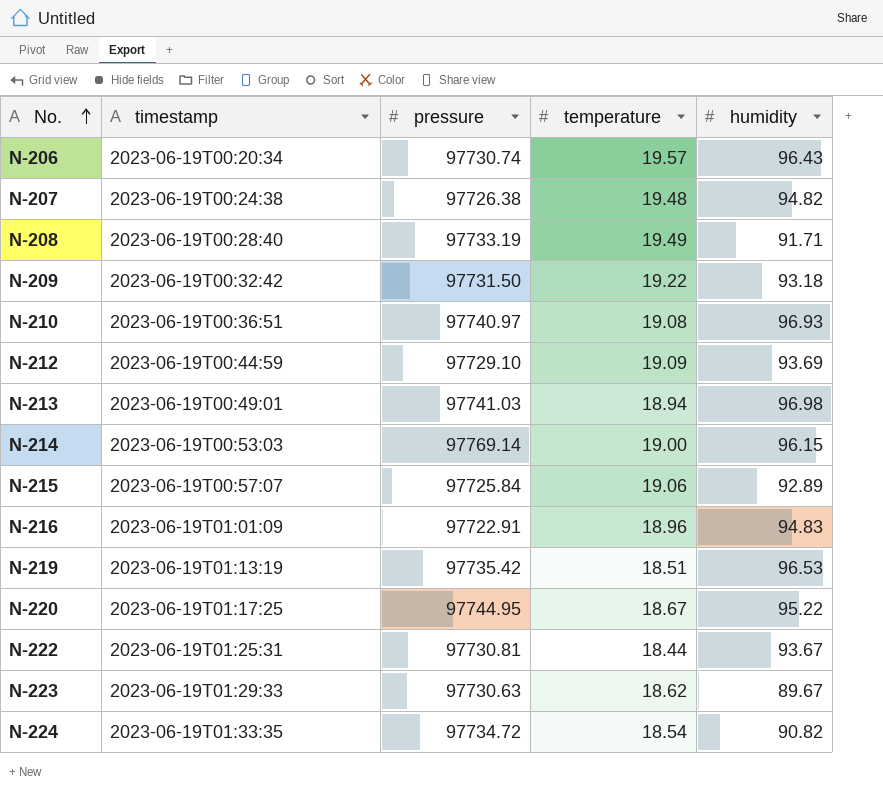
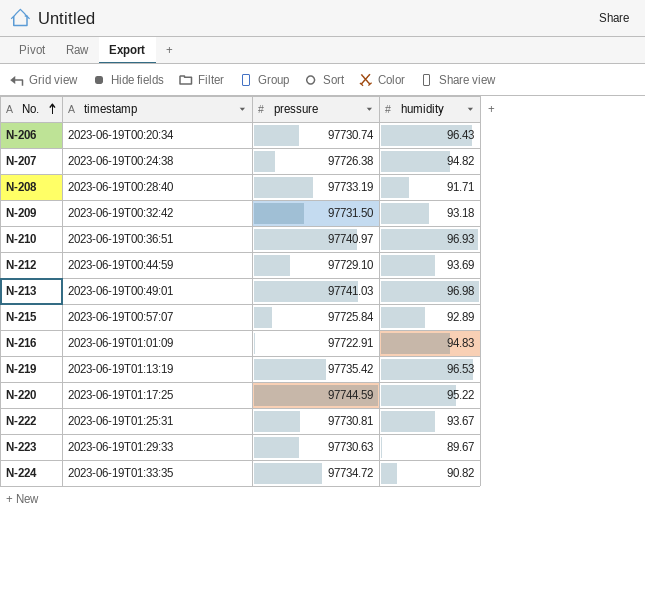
column temperature | position: 4 -> none
row N-214: 2023-06-19T00:53:03 | 97769.14 | 19.00 | 96.15 -> none
N-220 | pressure: 97744.95 -> 97744.59

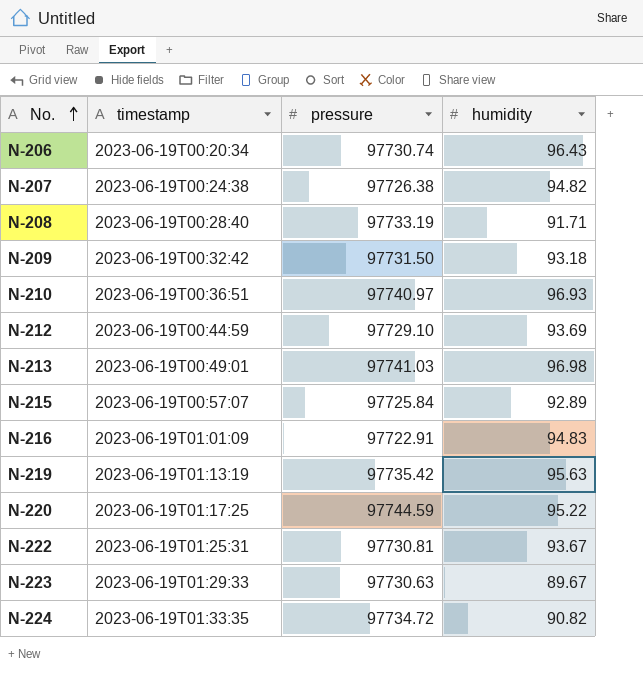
N-219 | humidity: 96.53 -> 95.63

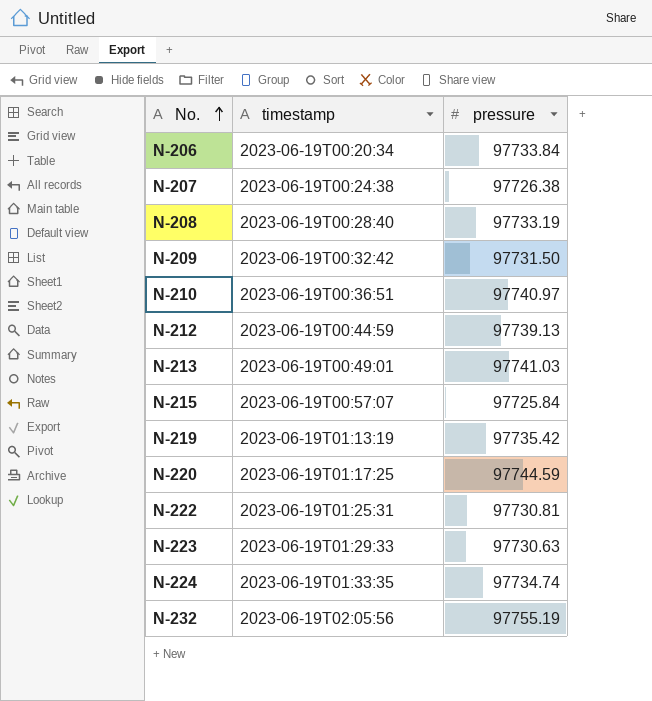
column humidity | position: 4 -> none
row N-216: 2023-06-19T01:01:09 | 97722.91 | 94.83 -> none
N-206 | pressure: 97730.74 -> 97733.84
N-212 | pressure: 97729.10 -> 97739.13
N-224 | pressure: 97734.72 -> 97734.74
row N-232: none -> 2023-06-19T02:05:56 | 97755.19

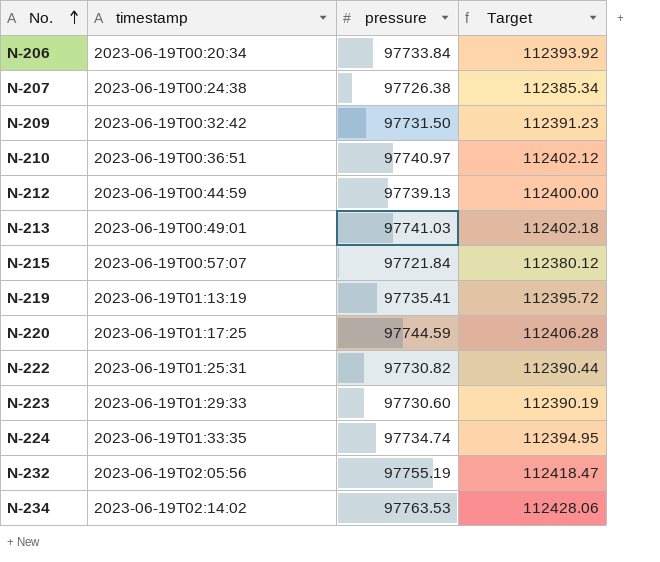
column Target | formula: none -> [pressure] * 1.15
row N-208: 2023-06-19T00:28:40 | 97733.19 -> none
N-215 | pressure: 97725.84 -> 97721.84
N-219 | pressure: 97735.42 -> 97735.41
N-222 | pressure: 97730.81 -> 97730.82
N-223 | pressure: 97730.63 -> 97730.60
row N-234: none -> 2023-06-19T02:14:02 | 97763.53 | 112428.06

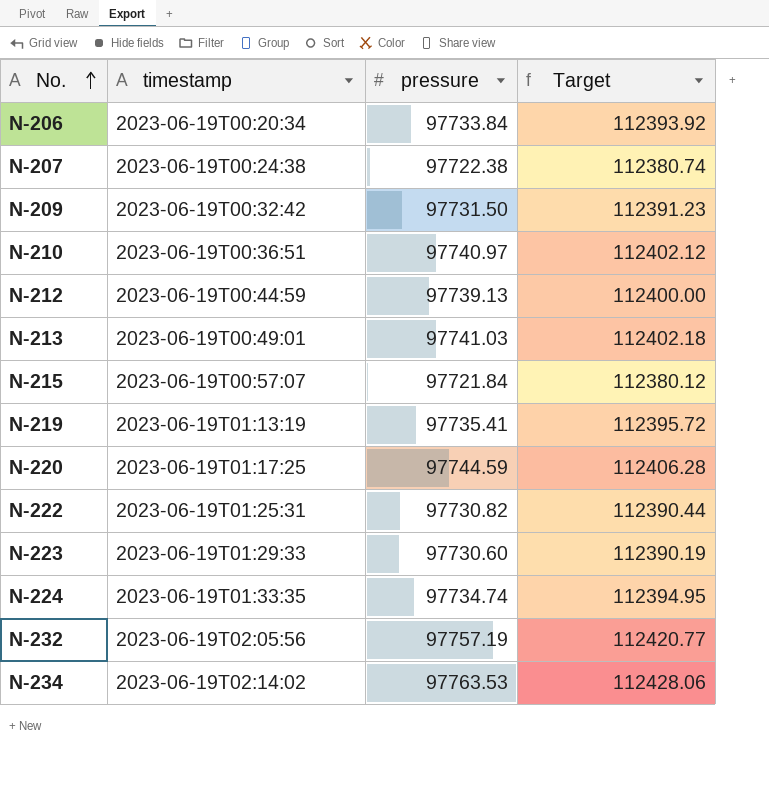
N-207 | pressure: 97726.38 -> 97722.38
N-207 | Target: 112385.34 -> 112380.74
N-232 | pressure: 97755.19 -> 97757.19
N-232 | Target: 112418.47 -> 112420.77

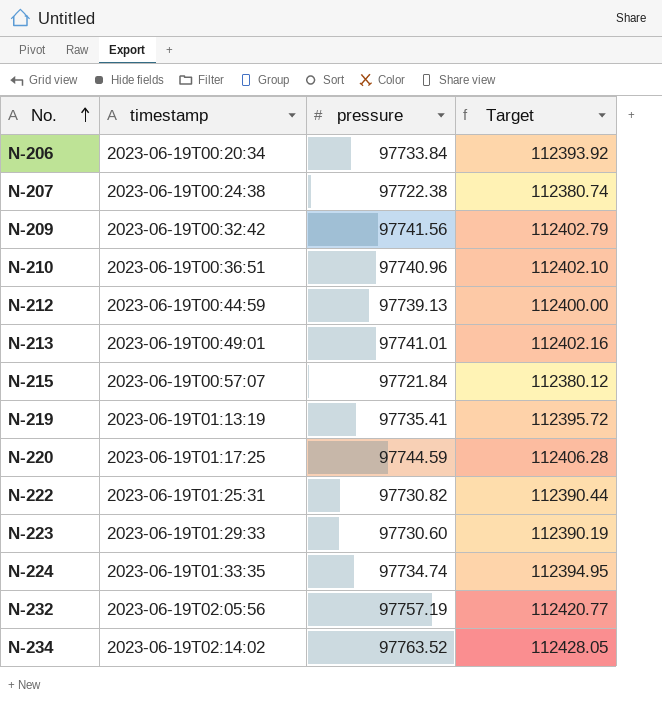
N-209 | pressure: 97731.50 -> 97741.56
N-209 | Target: 112391.23 -> 112402.79
N-210 | pressure: 97740.97 -> 97740.96
N-210 | Target: 112402.12 -> 112402.10
N-213 | pressure: 97741.03 -> 97741.01
N-213 | Target: 112402.18 -> 112402.16
N-234 | pressure: 97763.53 -> 97763.52
N-234 | Target: 112428.06 -> 112428.05

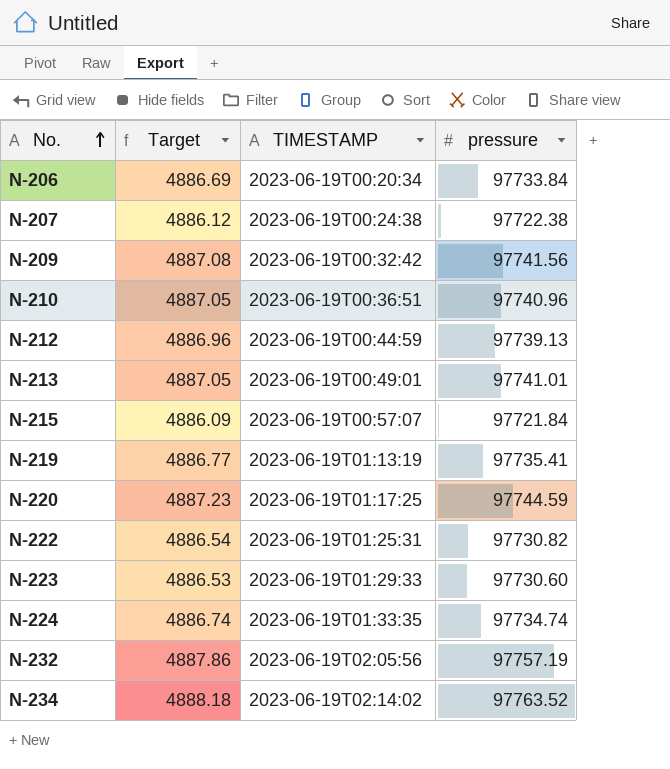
column Target | formula: [pressure] * 1.15 -> [pressure] * 0.05
column Target | position: 4 -> 2
column name: timestamp -> TIMESTAMP

